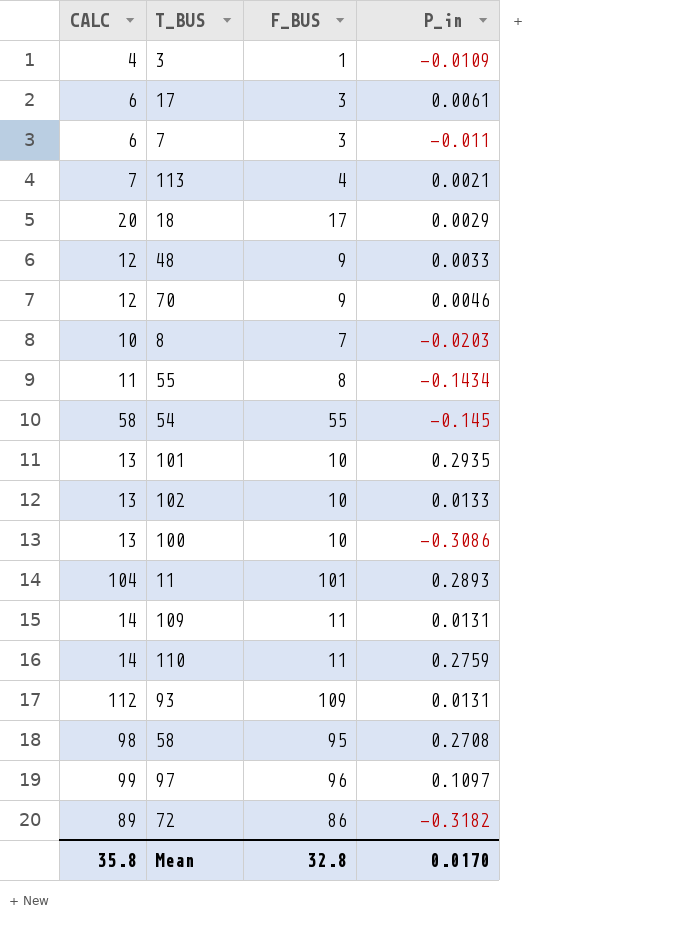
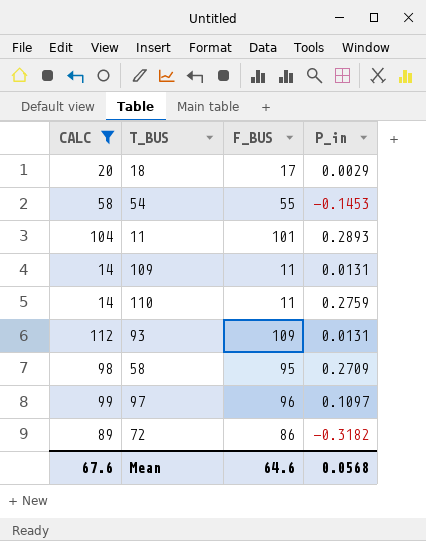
filter: none -> CALC >= 14
54 | P_in: -0.145 -> -0.1453
58 | P_in: 0.2708 -> 0.2709
Mean | CALC: 35.8 -> 67.6
Mean | F_BUS: 32.8 -> 64.6
Mean | P_in: 0.0170 -> 0.0568

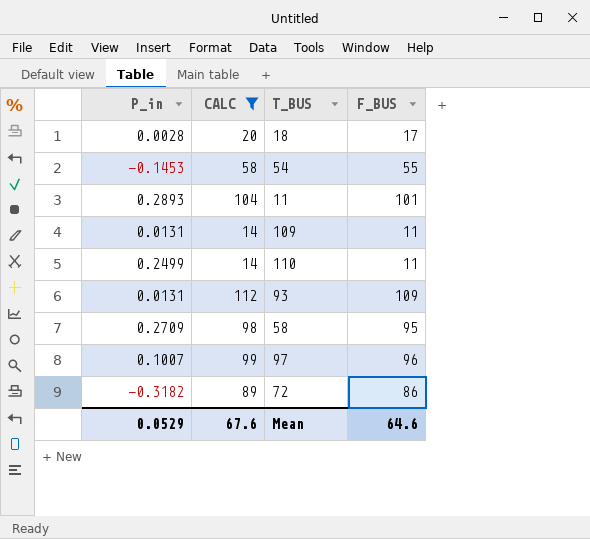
column P_in | position: 4 -> 1
18 | P_in: 0.0029 -> 0.0028
110 | P_in: 0.2759 -> 0.2499
97 | P_in: 0.1097 -> 0.1007
Mean | P_in: 0.0568 -> 0.0529

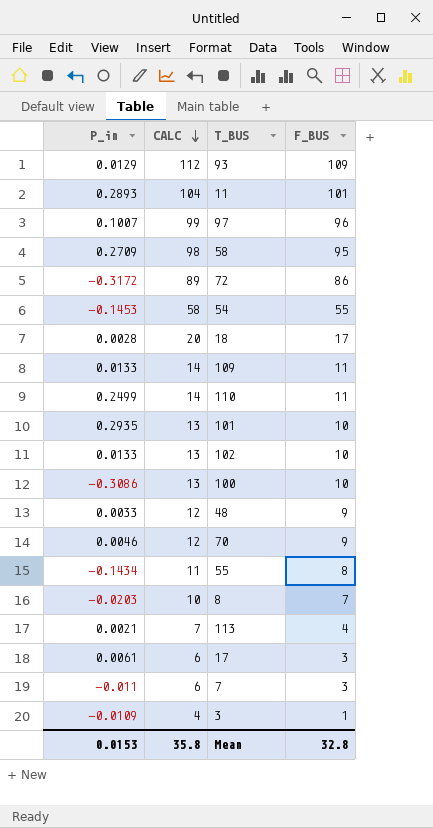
filter: CALC >= 14 -> none
row order: none -> CALC descending
93 | P_in: 0.0131 -> 0.0129
72 | P_in: -0.3182 -> -0.3172
109 | P_in: 0.0131 -> 0.0133
Mean | P_in: 0.0529 -> 0.0153
Mean | CALC: 67.6 -> 35.8
Mean | F_BUS: 64.6 -> 32.8

